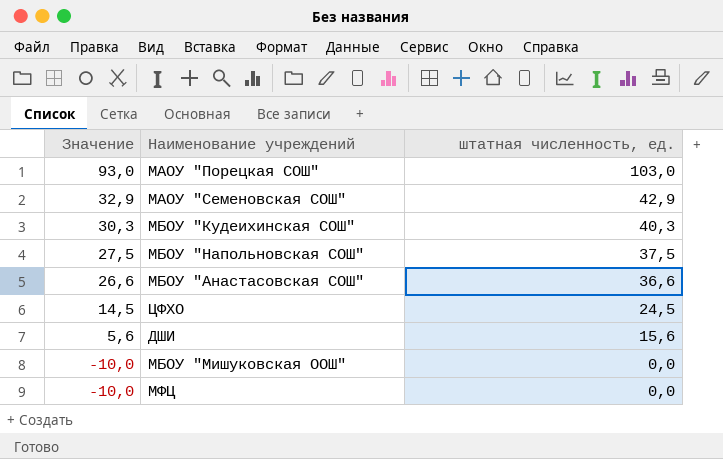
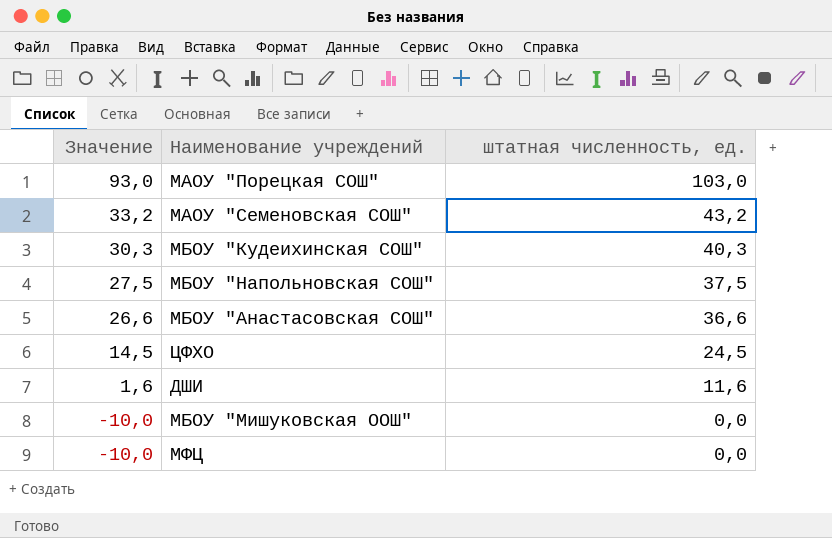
МАОУ "Семеновская СОШ" | Значение: 32,9 -> 33,2
МАОУ "Семеновская СОШ" | штатная численность, ед.: 42,9 -> 43,2
ДШИ | Значение: 5,6 -> 1,6
ДШИ | штатная численность, ед.: 15,6 -> 11,6

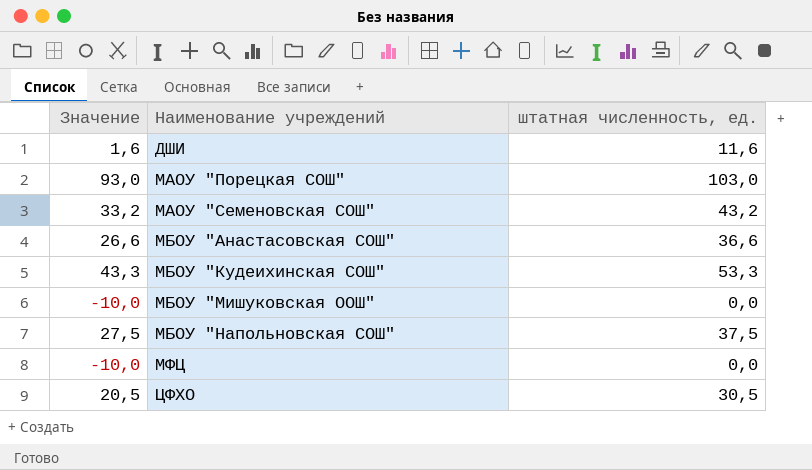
row order: Значение descending -> Наименование учреждений ascending
МБОУ "Кудеихинская СОШ" | Значение: 30,3 -> 43,3
МБОУ "Кудеихинская СОШ" | штатная численность, ед.: 40,3 -> 53,3
ЦФХО | Значение: 14,5 -> 20,5
ЦФХО | штатная численность, ед.: 24,5 -> 30,5

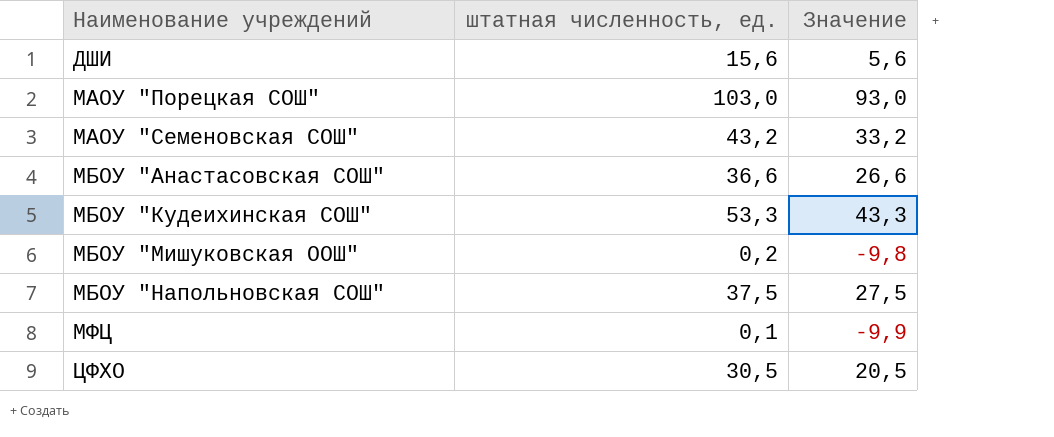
column Значение | position: 1 -> 3
ДШИ | штатная численность, ед.: 11,6 -> 15,6
ДШИ | Значение: 1,6 -> 5,6
МБОУ "Мишуковская ООШ" | штатная численность, ед.: 0,0 -> 0,2
МБОУ "Мишуковская ООШ" | Значение: -10,0 -> -9,8
МФЦ | штатная численность, ед.: 0,0 -> 0,1
МФЦ | Значение: -10,0 -> -9,9

